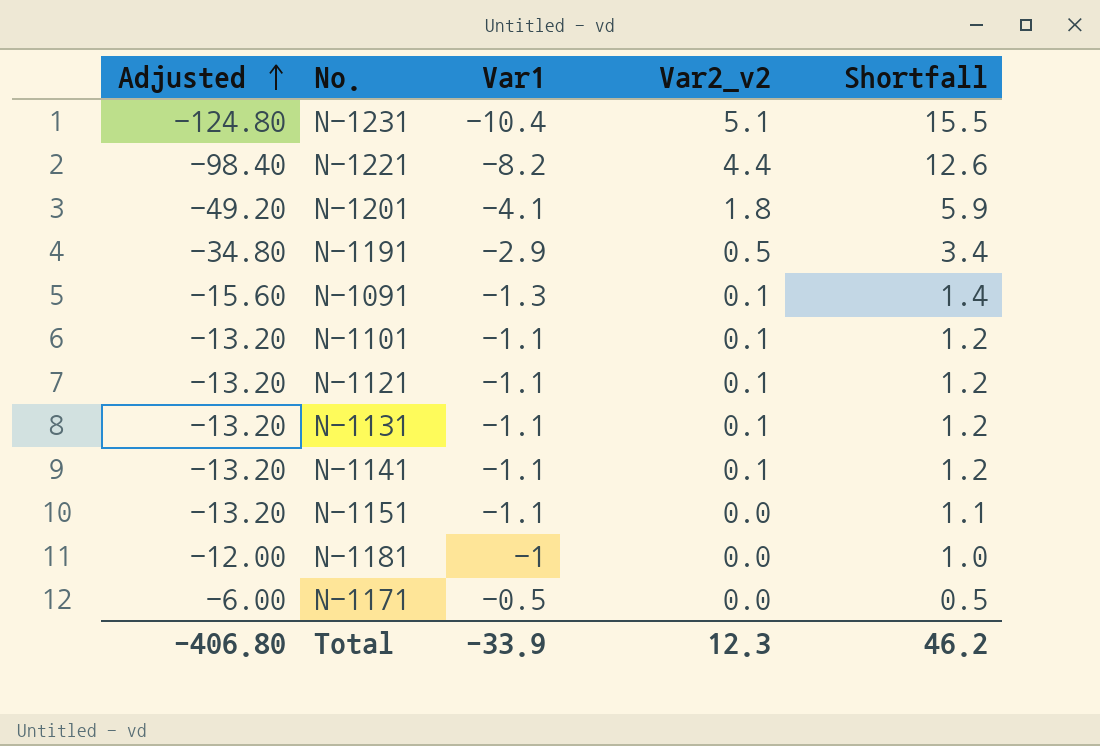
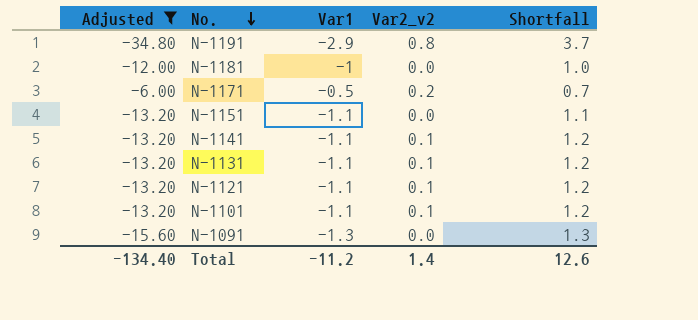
filter: none -> Adjusted >= -34.80
row order: Adjusted ascending -> No. descending
N-1191 | Var2_v2: 0.5 -> 0.8
N-1191 | Shortfall: 3.4 -> 3.7
N-1171 | Var2_v2: 0.0 -> 0.2
N-1171 | Shortfall: 0.5 -> 0.7
N-1091 | Var2_v2: 0.1 -> 0.0
N-1091 | Shortfall: 1.4 -> 1.3
Total | Adjusted: -406.80 -> -134.40
Total | Var1: -33.9 -> -11.2
Total | Var2_v2: 12.3 -> 1.4
Total | Shortfall: 46.2 -> 12.6

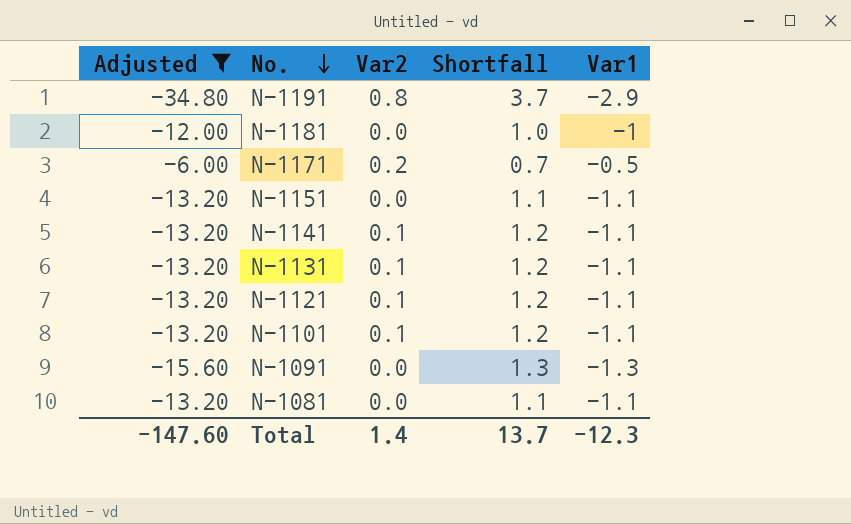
column name: Var2_v2 -> Var2
column Var1 | position: 3 -> 5
row N-1081: none -> -13.20 | 0.0 | 1.1 | -1.1
Total | Adjusted: -134.40 -> -147.60
Total | Shortfall: 12.6 -> 13.7
Total | Var1: -11.2 -> -12.3

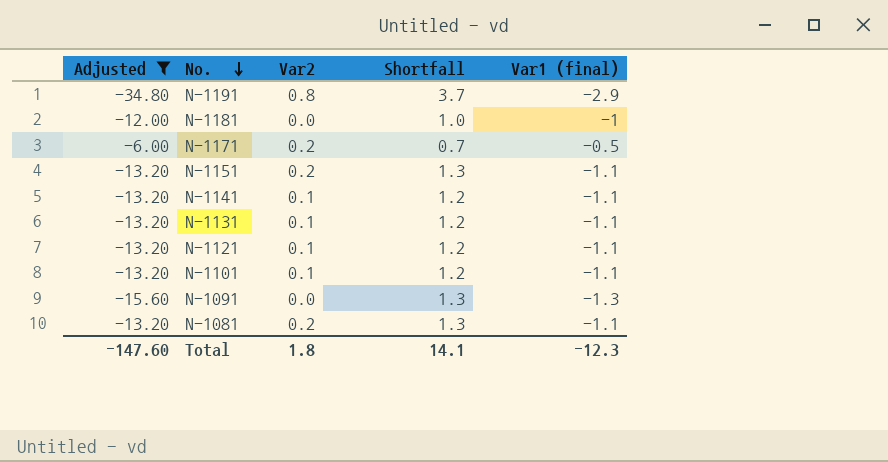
column name: Var1 -> Var1 (final)
N-1151 | Var2: 0.0 -> 0.2
N-1151 | Shortfall: 1.1 -> 1.3
N-1081 | Var2: 0.0 -> 0.2
N-1081 | Shortfall: 1.1 -> 1.3
Total | Var2: 1.4 -> 1.8
Total | Shortfall: 13.7 -> 14.1

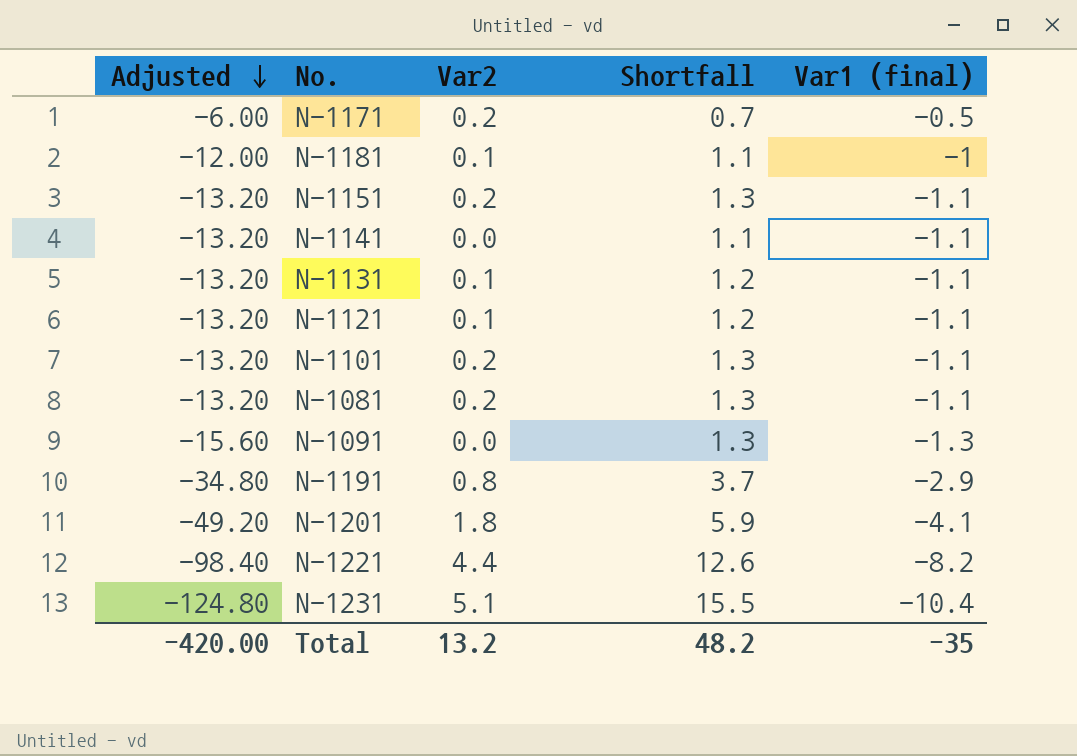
filter: Adjusted >= -34.80 -> none
row order: No. descending -> Adjusted descending
N-1181 | Var2: 0.0 -> 0.1
N-1181 | Shortfall: 1.0 -> 1.1
N-1141 | Var2: 0.1 -> 0.0
N-1141 | Shortfall: 1.2 -> 1.1
N-1101 | Var2: 0.1 -> 0.2
N-1101 | Shortfall: 1.2 -> 1.3
Total | Adjusted: -147.60 -> -420.00
Total | Var2: 1.8 -> 13.2
Total | Shortfall: 14.1 -> 48.2
Total | Var1 (final): -12.3 -> -35

